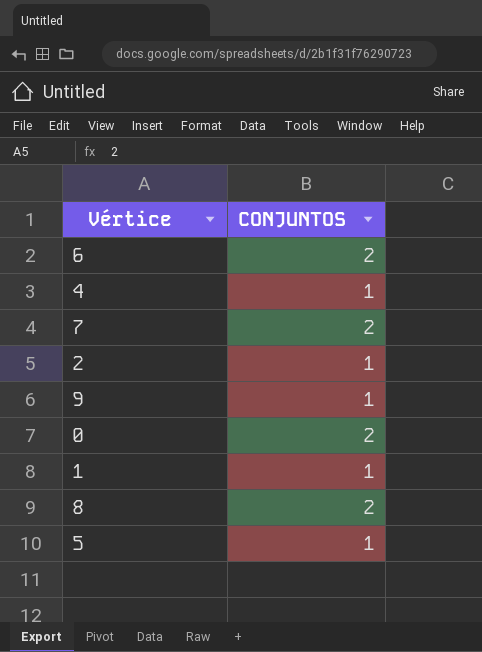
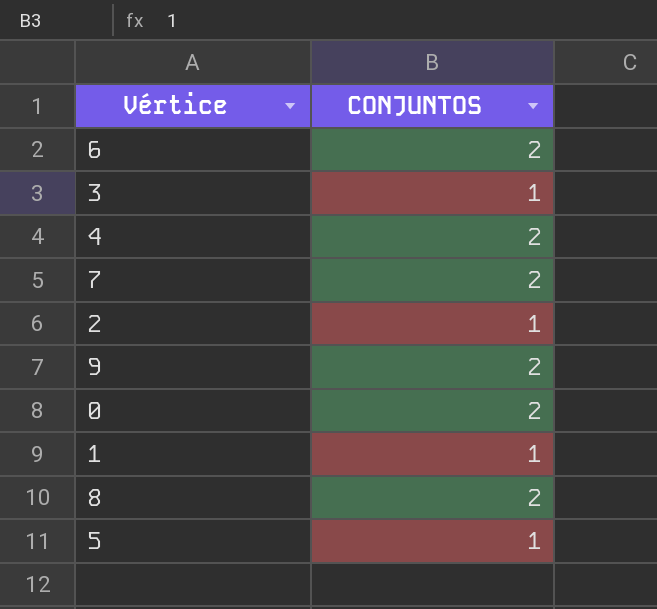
row 3: none -> 1
4 | CONJUNTOS: 1 -> 2
9 | CONJUNTOS: 1 -> 2

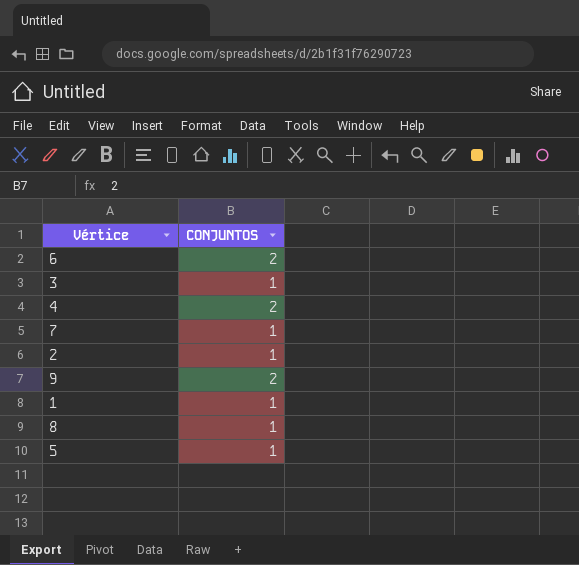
row 0: 2 -> none
7 | CONJUNTOS: 2 -> 1
8 | CONJUNTOS: 2 -> 1

